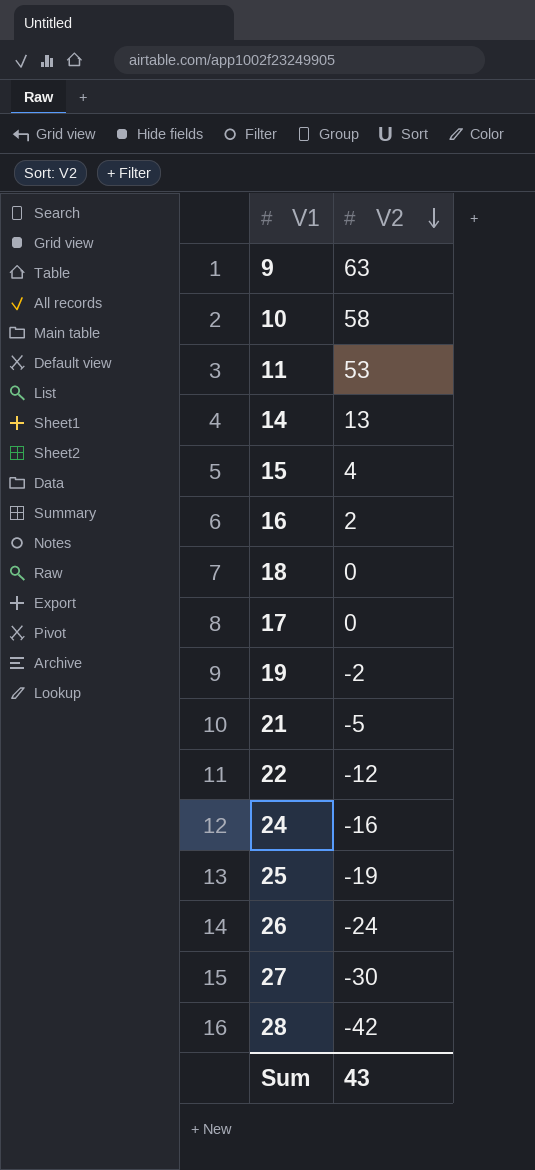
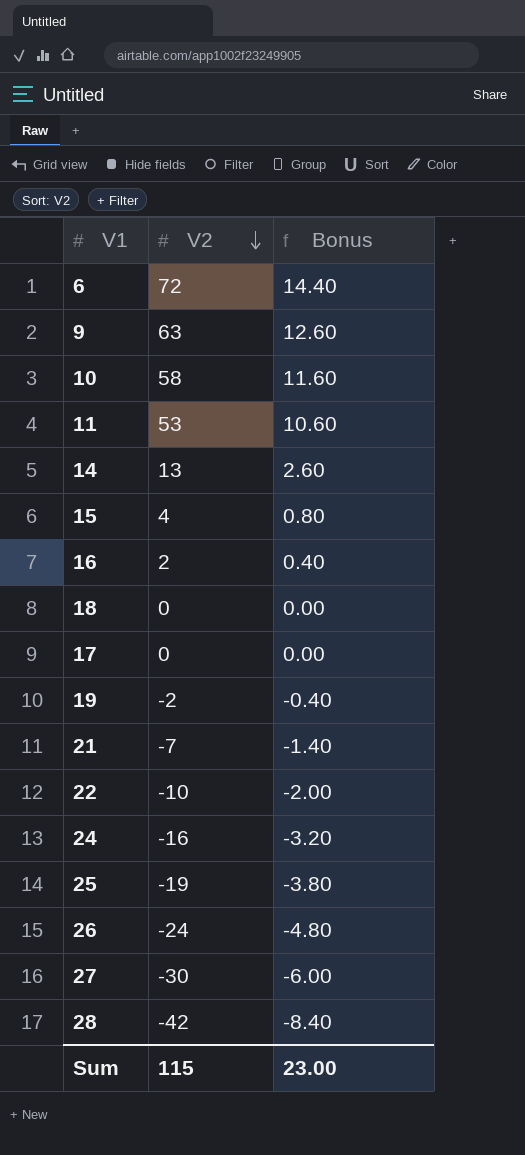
column Bonus | formula: none -> [V2] * 0.2
row 6: none -> 72 | 14.40
21 | V2: -5 -> -7
22 | V2: -12 -> -10
Sum | V2: 43 -> 115

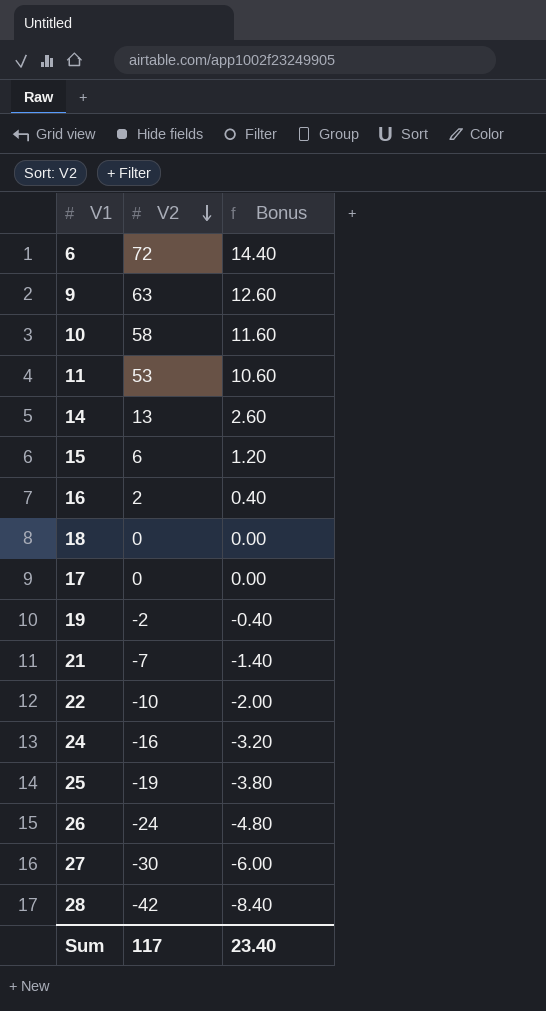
15 | V2: 4 -> 6
15 | Bonus: 0.80 -> 1.20
Sum | V2: 115 -> 117
Sum | Bonus: 23.00 -> 23.40

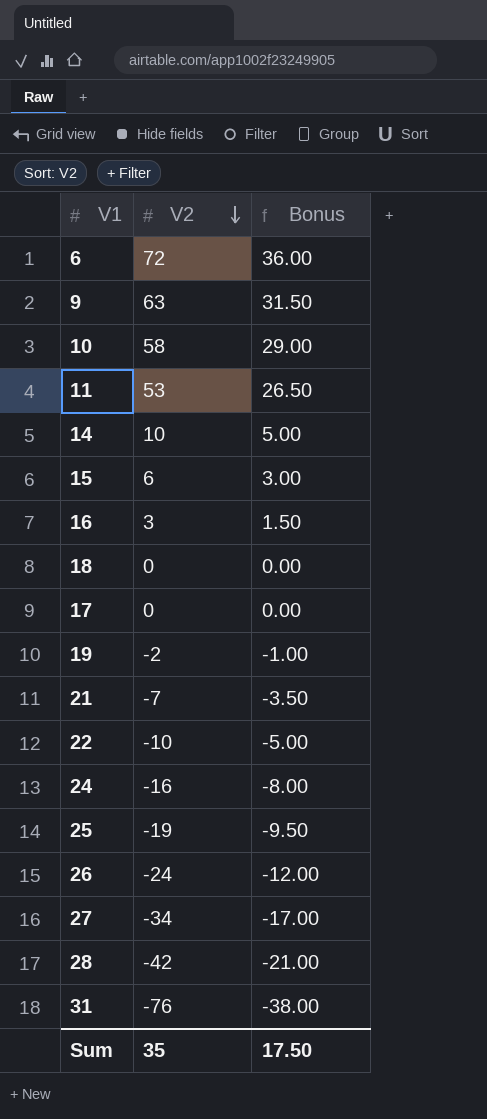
column Bonus | formula: [V2] * 0.2 -> [V2] * 0.5
14 | V2: 13 -> 10
16 | V2: 2 -> 3
27 | V2: -30 -> -34
row 31: none -> -76 | -38.00
Sum | V2: 117 -> 35
Sum | Bonus: 23.40 -> 17.50

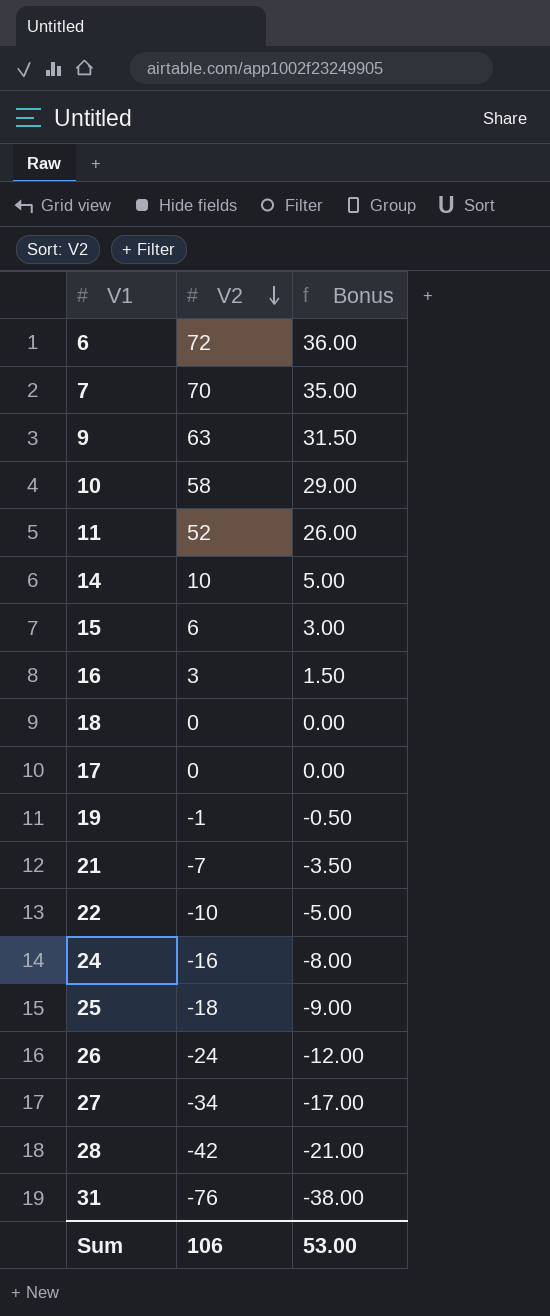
row 7: none -> 70 | 35.00
11 | V2: 53 -> 52
11 | Bonus: 26.50 -> 26.00
19 | V2: -2 -> -1
19 | Bonus: -1.00 -> -0.50
25 | V2: -19 -> -18
25 | Bonus: -9.50 -> -9.00
Sum | V2: 35 -> 106
Sum | Bonus: 17.50 -> 53.00

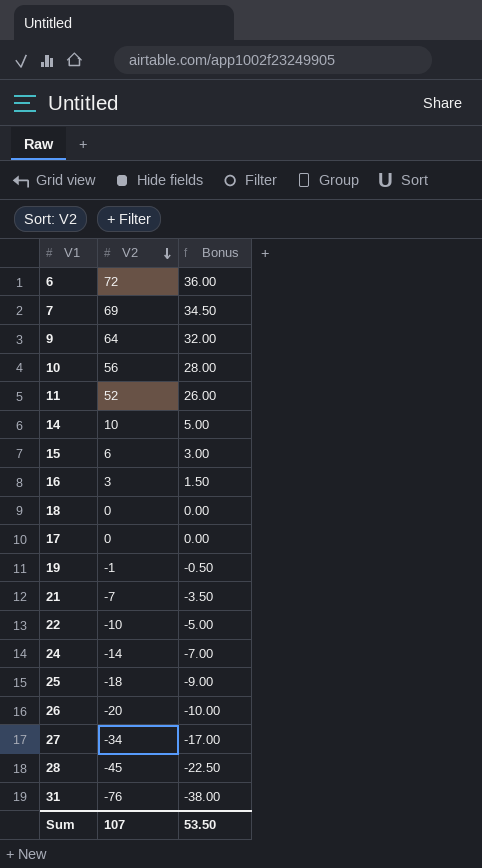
7 | V2: 70 -> 69
7 | Bonus: 35.00 -> 34.50
9 | V2: 63 -> 64
9 | Bonus: 31.50 -> 32.00
10 | V2: 58 -> 56
10 | Bonus: 29.00 -> 28.00
24 | V2: -16 -> -14
24 | Bonus: -8.00 -> -7.00
26 | V2: -24 -> -20
26 | Bonus: -12.00 -> -10.00
28 | V2: -42 -> -45
28 | Bonus: -21.00 -> -22.50
Sum | V2: 106 -> 107
Sum | Bonus: 53.00 -> 53.50

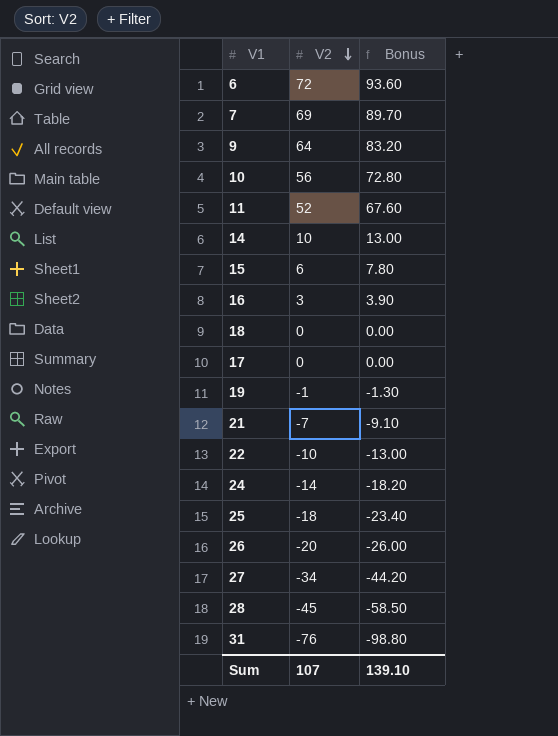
column Bonus | formula: [V2] * 0.5 -> [V2] * 1.3
Sum | Bonus: 53.50 -> 139.10

